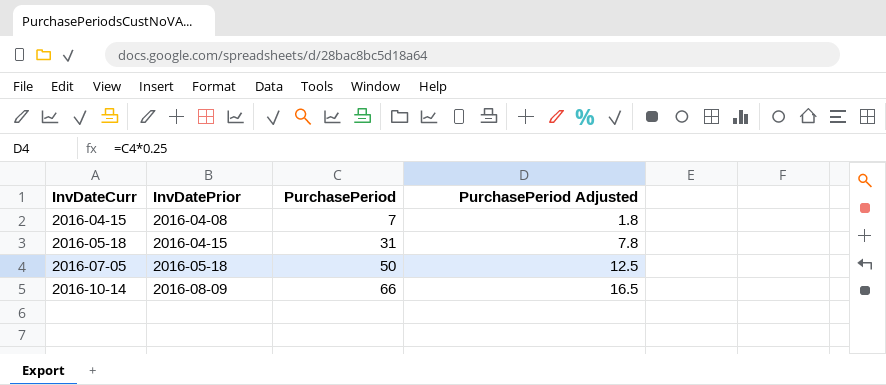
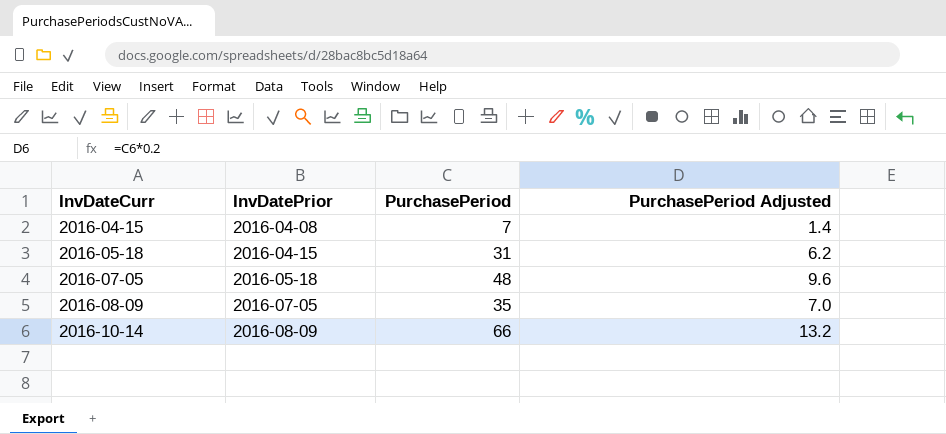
column PurchasePeriod Adjusted | formula: [PurchasePeriod] * 0.25 -> [PurchasePeriod] * 0.2
2016-07-05 | PurchasePeriod: 50 -> 48
row 2016-08-09: none -> 2016-07-05 | 35 | 7.0

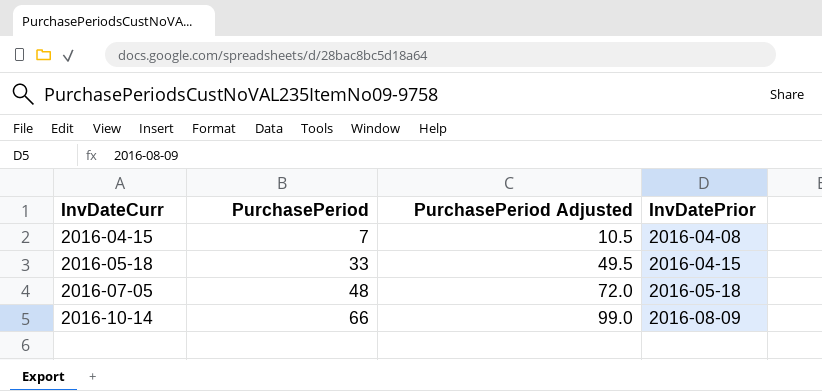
column PurchasePeriod Adjusted | formula: [PurchasePeriod] * 0.2 -> [PurchasePeriod] * 1.5
column InvDatePrior | position: 2 -> 4
row 2016-08-09: 2016-07-05 | 35 | 7.0 -> none
2016-05-18 | PurchasePeriod: 31 -> 33

